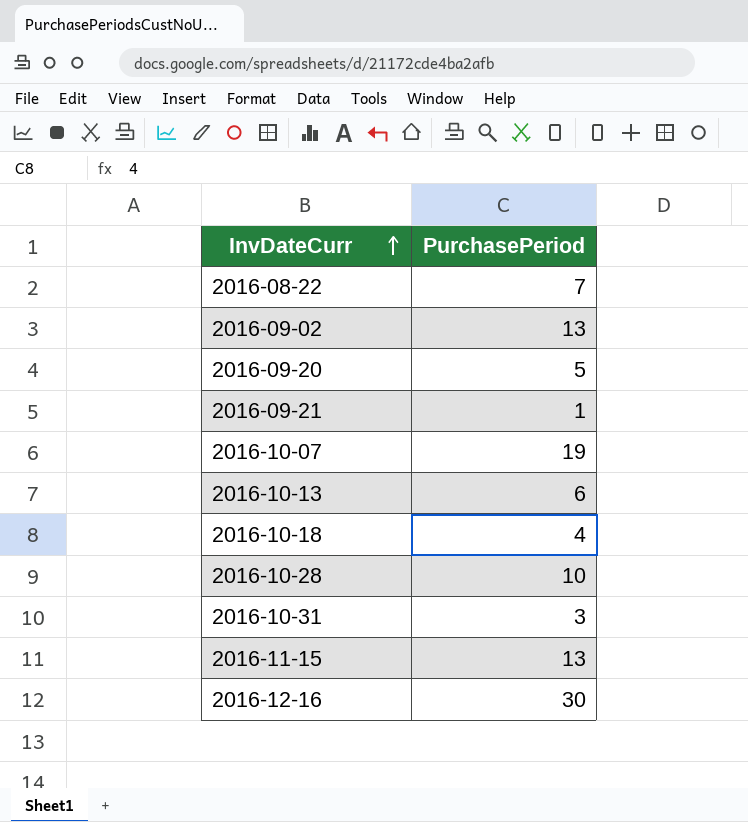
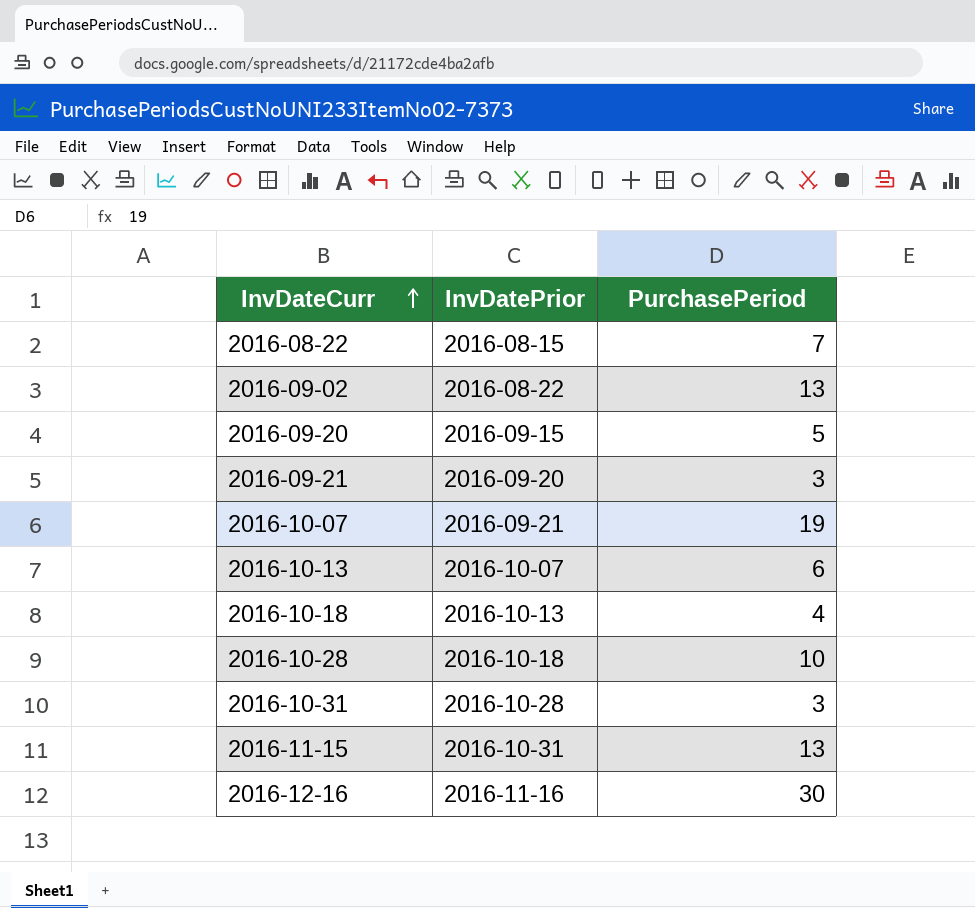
column InvDatePrior | position: none -> 2
2016-09-21 | PurchasePeriod: 1 -> 3

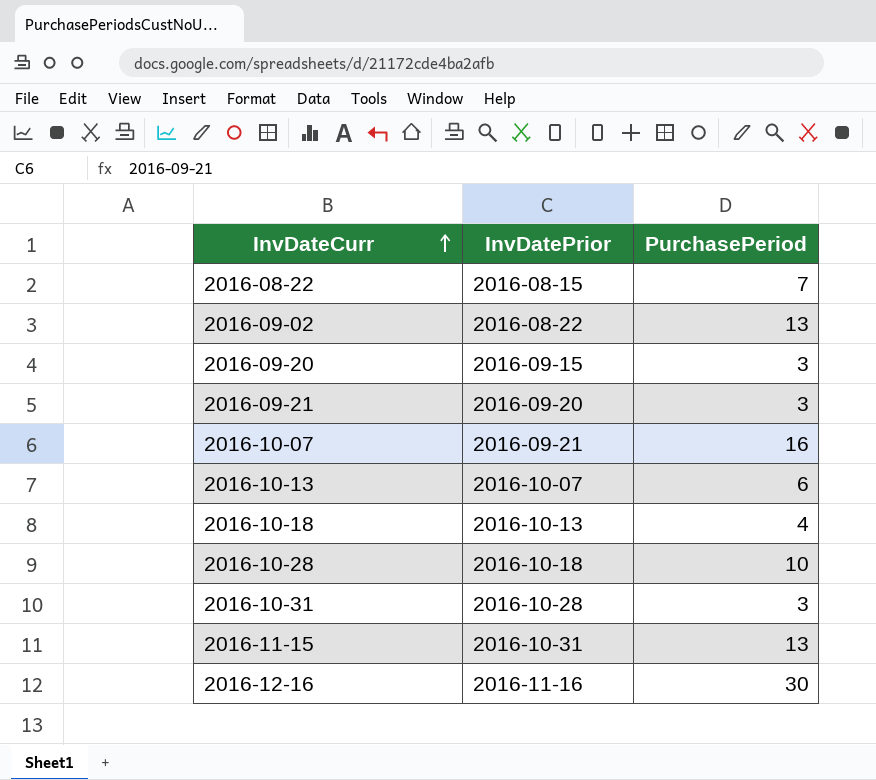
2016-09-20 | PurchasePeriod: 5 -> 3
2016-10-07 | PurchasePeriod: 19 -> 16

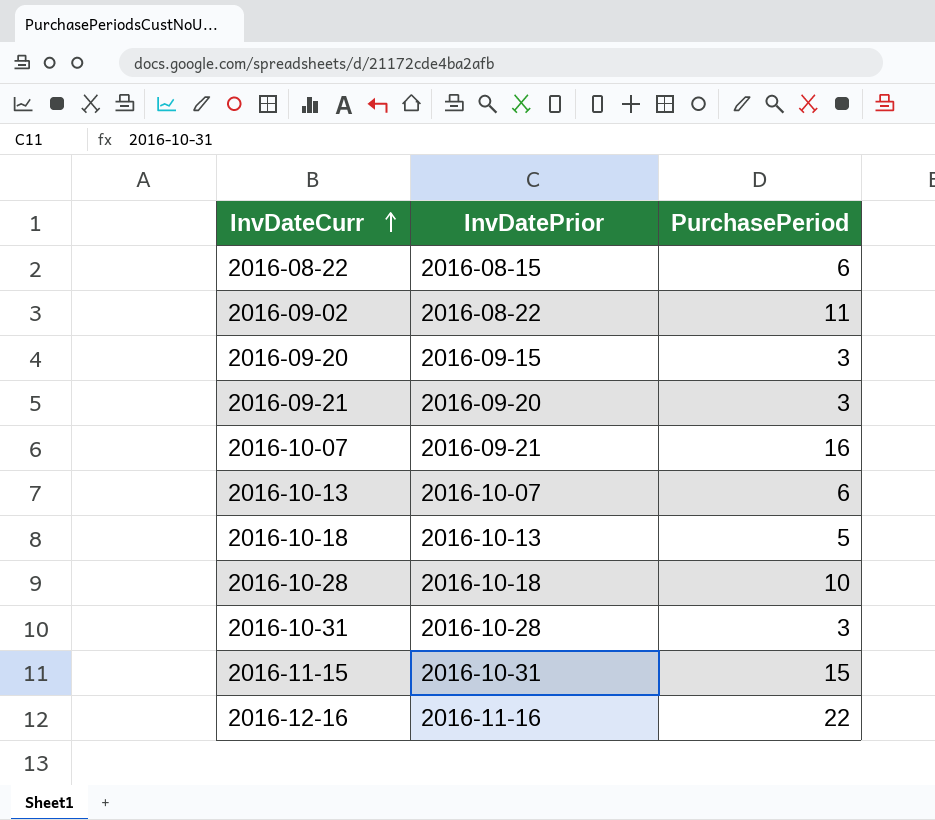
2016-08-22 | PurchasePeriod: 7 -> 6
2016-09-02 | PurchasePeriod: 13 -> 11
2016-10-18 | PurchasePeriod: 4 -> 5
2016-11-15 | PurchasePeriod: 13 -> 15
2016-12-16 | PurchasePeriod: 30 -> 22

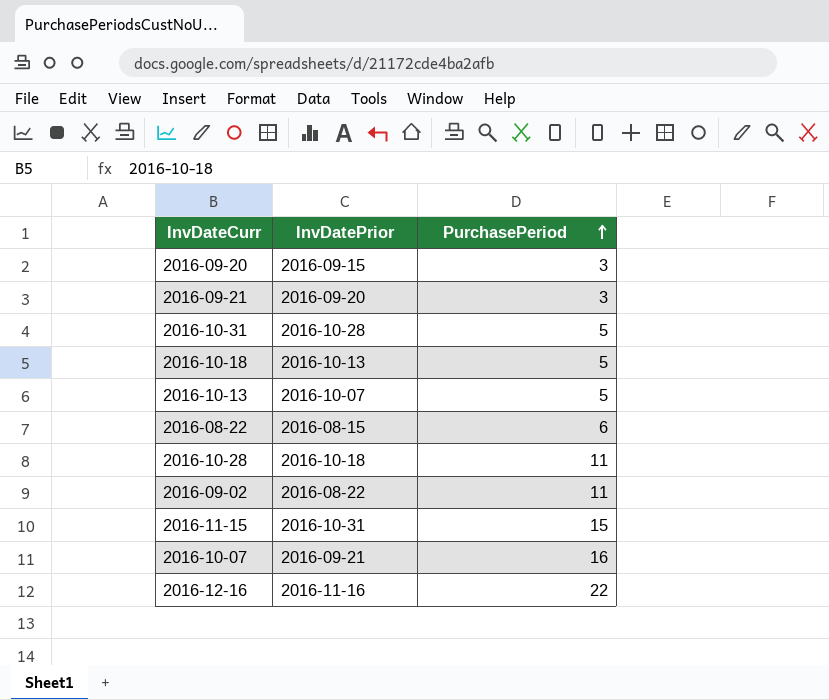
row order: InvDateCurr ascending -> PurchasePeriod ascending
2016-10-31 | PurchasePeriod: 3 -> 5
2016-10-13 | PurchasePeriod: 6 -> 5
2016-10-28 | PurchasePeriod: 10 -> 11

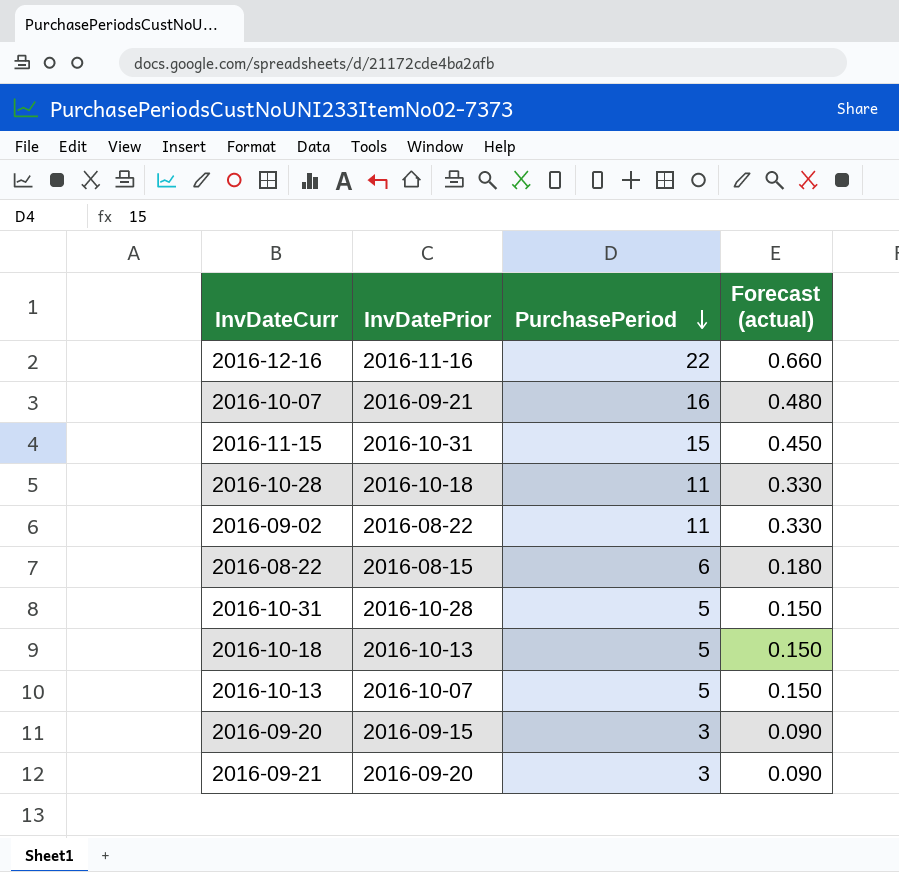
row order: PurchasePeriod ascending -> PurchasePeriod descending
column Forecast (actual) | formula: none -> [PurchasePeriod] * 0.03

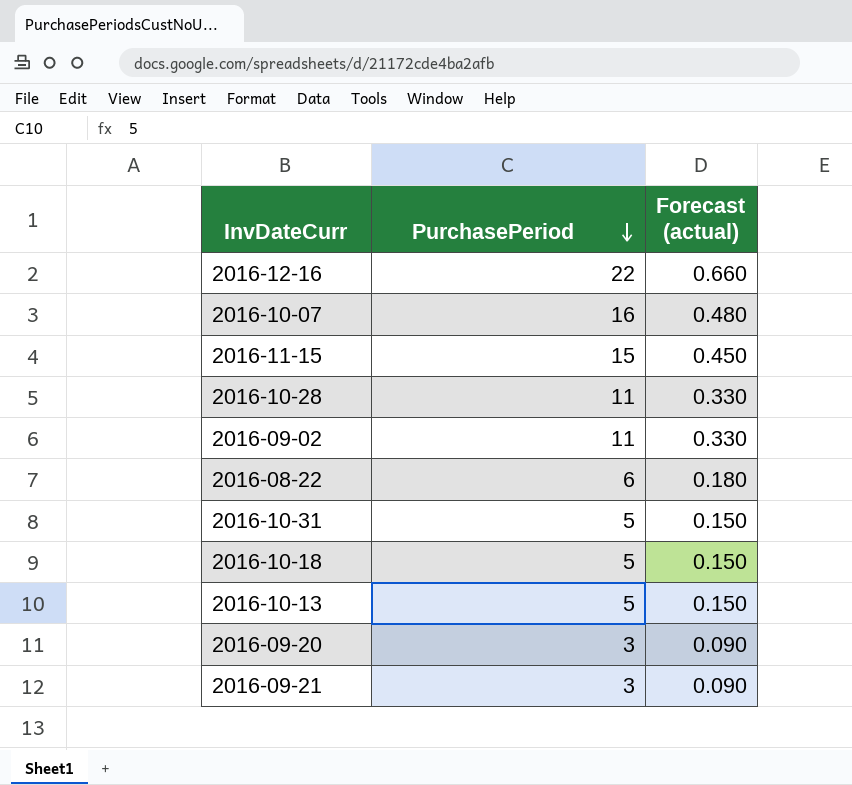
column InvDatePrior | position: 2 -> none

